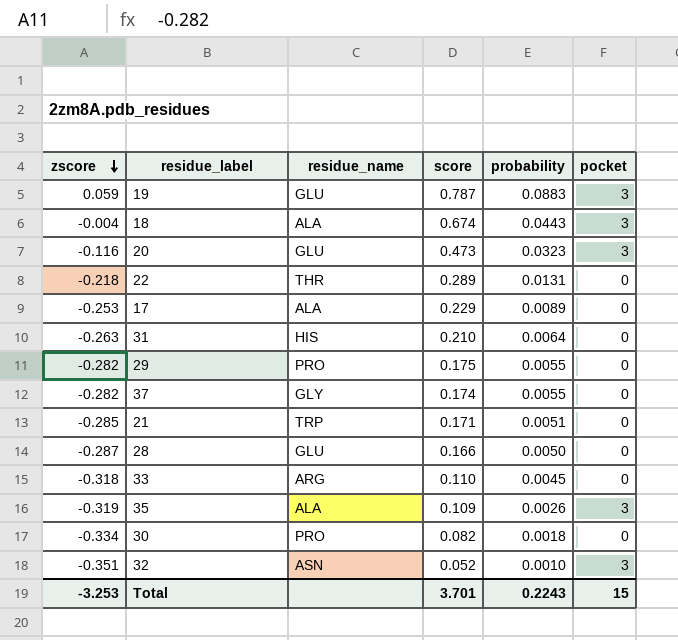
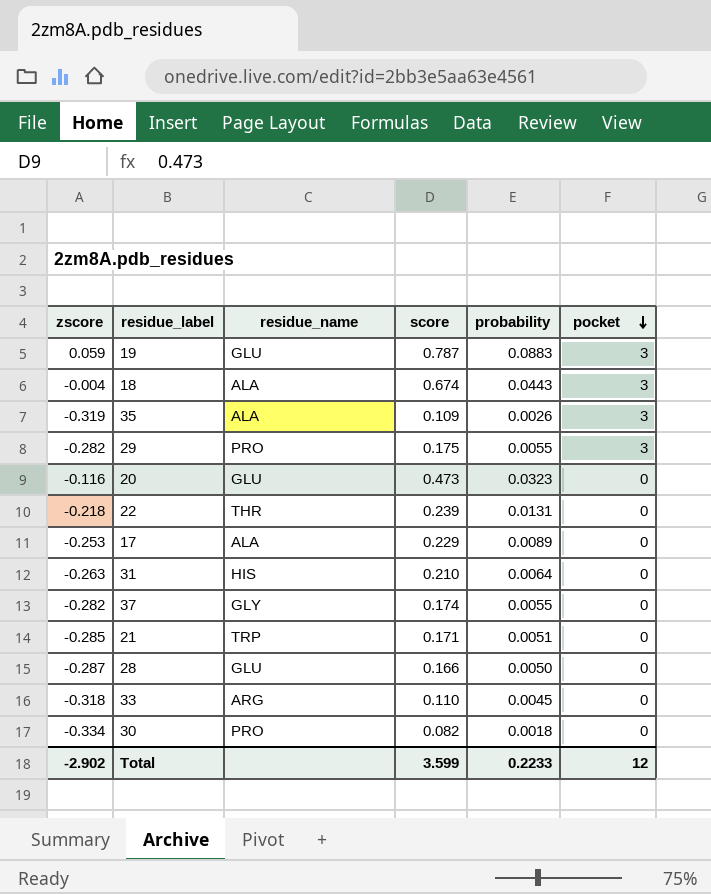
row order: zscore descending -> pocket descending
row 32: -0.351 | ASN | 0.052 | 0.0010 | 3 -> none
29 | pocket: 0 -> 3
20 | pocket: 3 -> 0
22 | score: 0.289 -> 0.239
Total | zscore: -3.253 -> -2.902
Total | score: 3.701 -> 3.599
Total | probability: 0.2243 -> 0.2233
Total | pocket: 15 -> 12

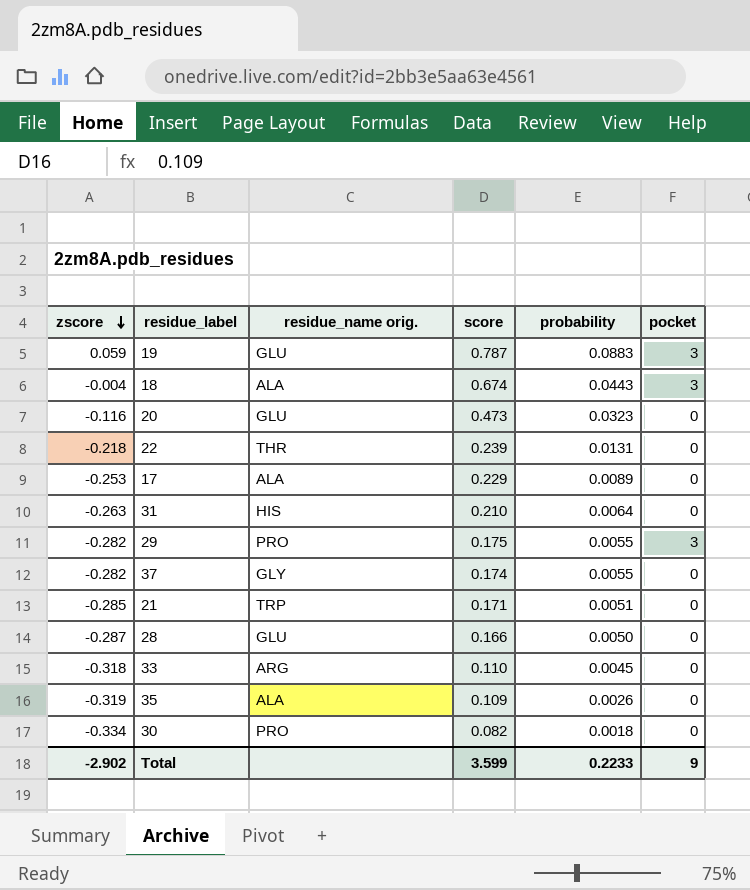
row order: pocket descending -> zscore descending
column name: residue_name -> residue_name orig.
35 | pocket: 3 -> 0
Total | pocket: 12 -> 9

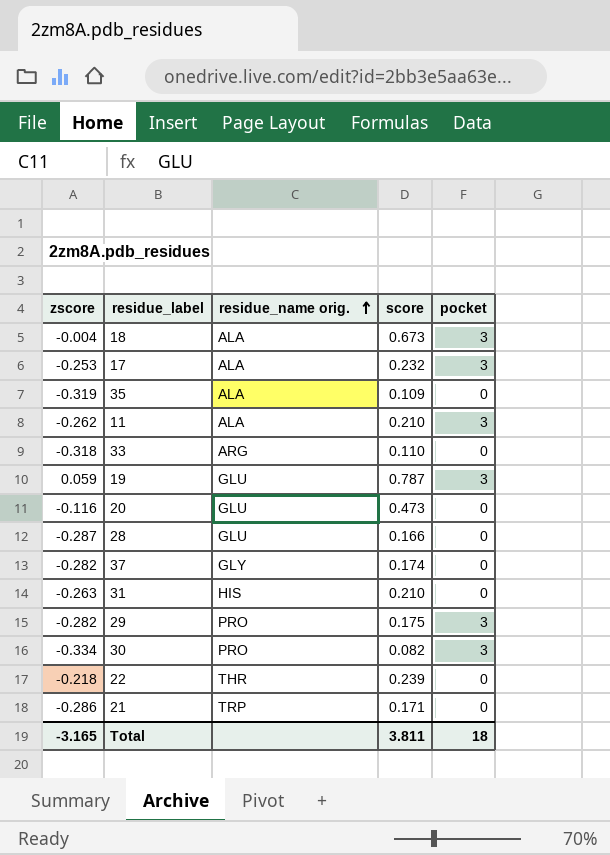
row order: zscore descending -> residue_name orig. ascending
column probability | position: 5 -> none
18 | score: 0.674 -> 0.673
17 | score: 0.229 -> 0.232
17 | pocket: 0 -> 3
row 11: none -> -0.262 | ALA | 0.210 | 3
30 | pocket: 0 -> 3
21 | zscore: -0.285 -> -0.286
Total | zscore: -2.902 -> -3.165
Total | score: 3.599 -> 3.811
Total | pocket: 9 -> 18

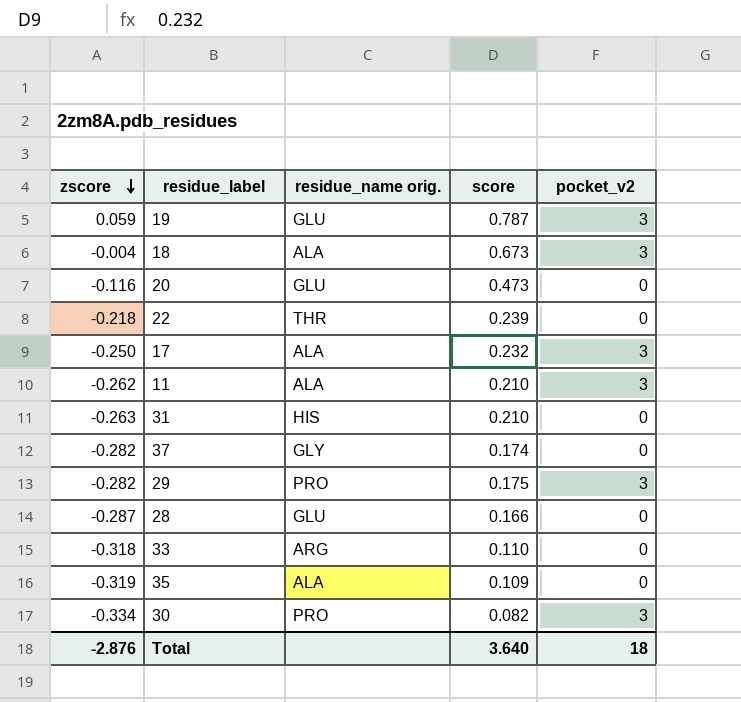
row order: residue_name orig. ascending -> zscore descending
column name: pocket -> pocket_v2
row 21: -0.286 | TRP | 0.171 | 0 -> none
17 | zscore: -0.253 -> -0.250
Total | zscore: -3.165 -> -2.876
Total | score: 3.811 -> 3.640

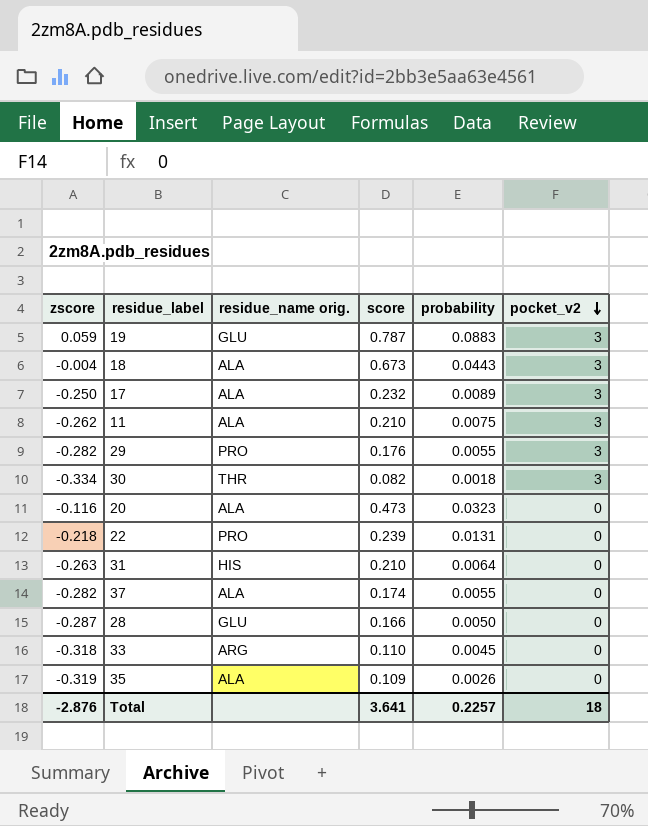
row order: zscore descending -> pocket_v2 descending
column probability | position: none -> 5
29 | score: 0.175 -> 0.176
30 | residue_name orig.: PRO -> THR
20 | residue_name orig.: GLU -> ALA
22 | residue_name orig.: THR -> PRO
37 | residue_name orig.: GLY -> ALA
Total | score: 3.640 -> 3.641

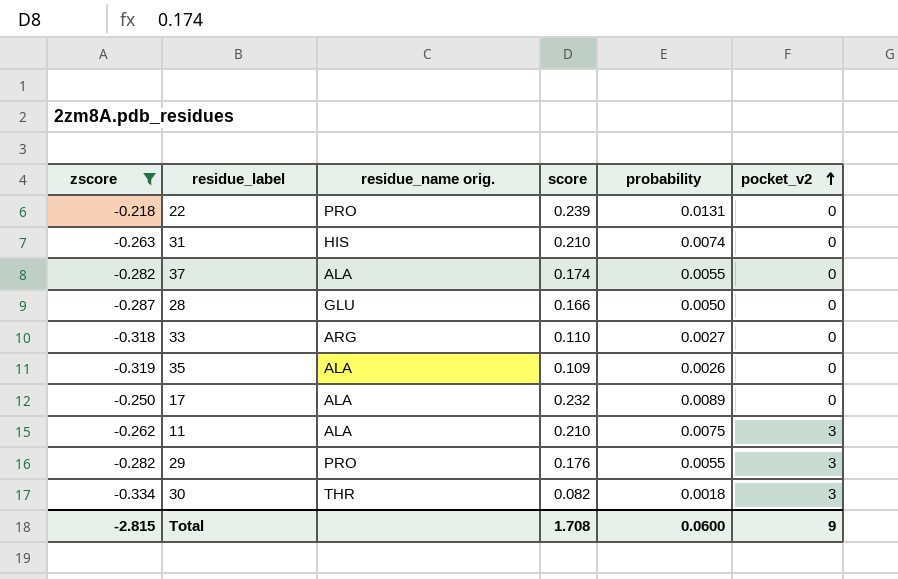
filter: none -> zscore <= -0.218
row order: pocket_v2 descending -> pocket_v2 ascending
31 | probability: 0.0064 -> 0.0074
33 | probability: 0.0045 -> 0.0027
17 | pocket_v2: 3 -> 0
Total | zscore: -2.876 -> -2.815
Total | score: 3.641 -> 1.708
Total | probability: 0.2257 -> 0.0600
Total | pocket_v2: 18 -> 9

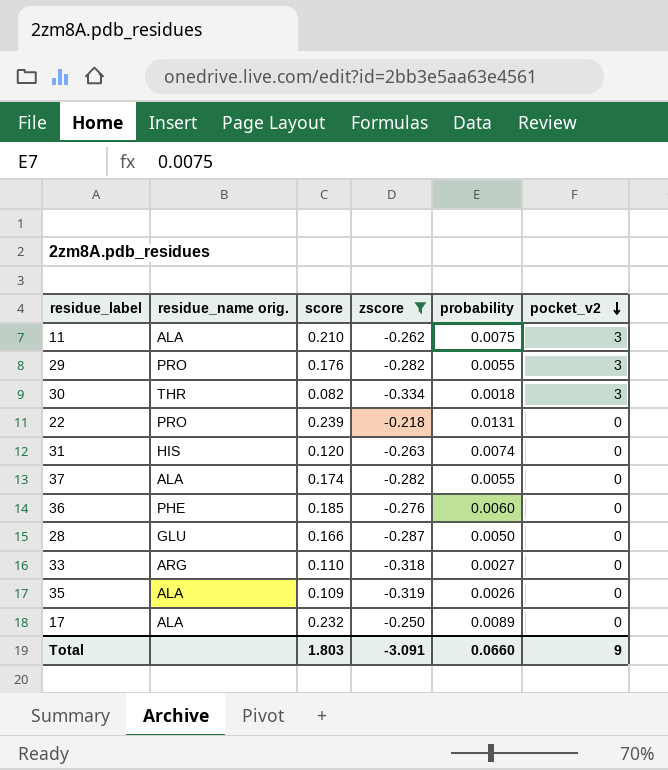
row order: pocket_v2 ascending -> pocket_v2 descending
column zscore | position: 1 -> 4
31 | score: 0.210 -> 0.120
row 36: none -> PHE | 0.185 | -0.276 | 0.0060 | 0
Total | score: 1.708 -> 1.803
Total | zscore: -2.815 -> -3.091
Total | probability: 0.0600 -> 0.0660

